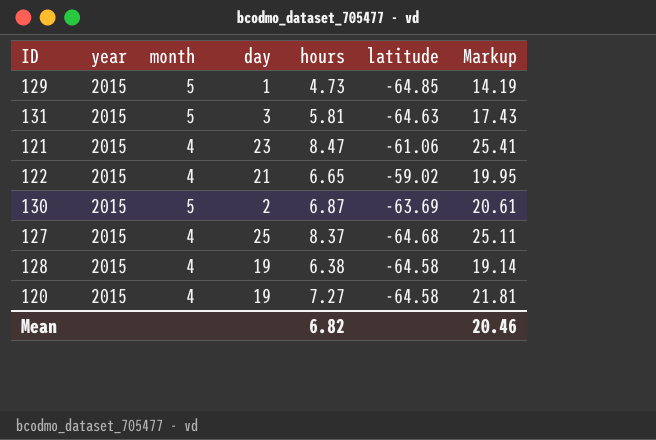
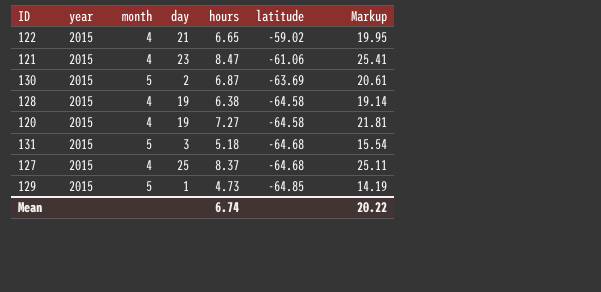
row order: none -> latitude descending
131 | hours: 5.81 -> 5.18
131 | latitude: -64.63 -> -64.68
131 | Markup: 17.43 -> 15.54
Mean | hours: 6.82 -> 6.74
Mean | Markup: 20.46 -> 20.22

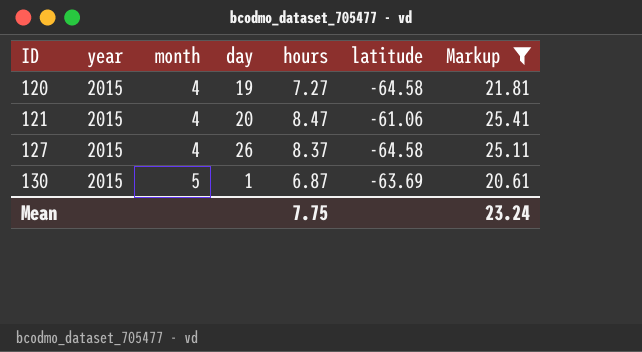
filter: none -> Markup >= 20.61
row order: latitude descending -> ID ascending
121 | day: 23 -> 20
127 | day: 25 -> 26
127 | latitude: -64.68 -> -64.58
130 | day: 2 -> 1
Mean | hours: 6.74 -> 7.75
Mean | Markup: 20.22 -> 23.24

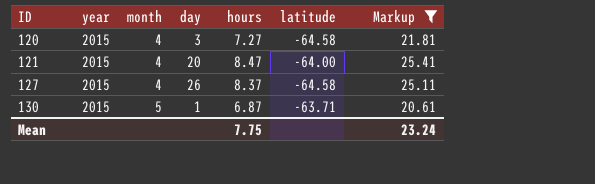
120 | day: 19 -> 3
121 | latitude: -61.06 -> -64.00
130 | latitude: -63.69 -> -63.71

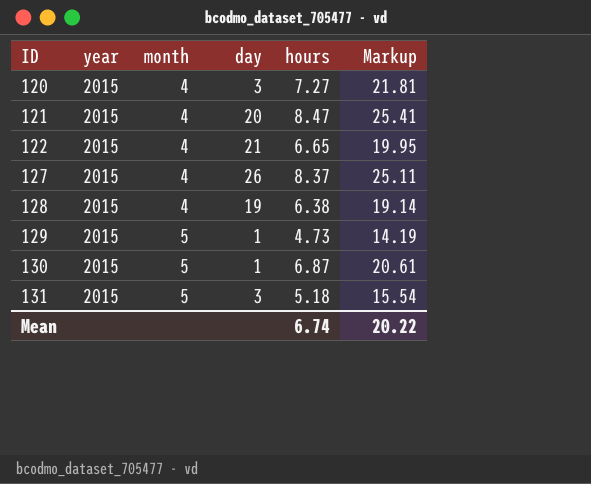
filter: Markup >= 20.61 -> none
column latitude | position: 6 -> none
Mean | hours: 7.75 -> 6.74
Mean | Markup: 23.24 -> 20.22

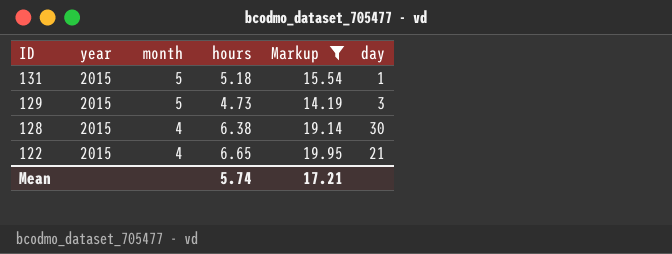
filter: none -> Markup <= 19.95
row order: ID ascending -> ID descending
column day | position: 4 -> 6
131 | day: 3 -> 1
129 | day: 1 -> 3
128 | day: 19 -> 30
Mean | hours: 6.74 -> 5.74
Mean | Markup: 20.22 -> 17.21

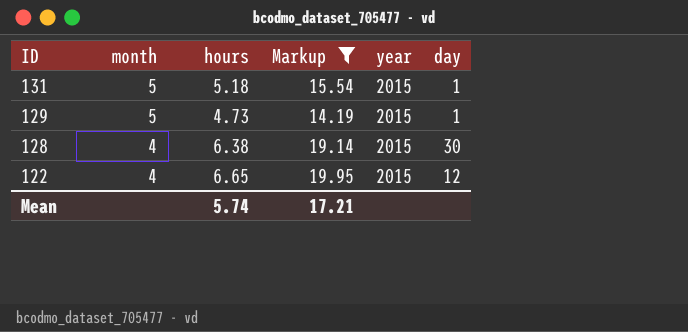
column year | position: 2 -> 5
129 | day: 3 -> 1
122 | day: 21 -> 12

